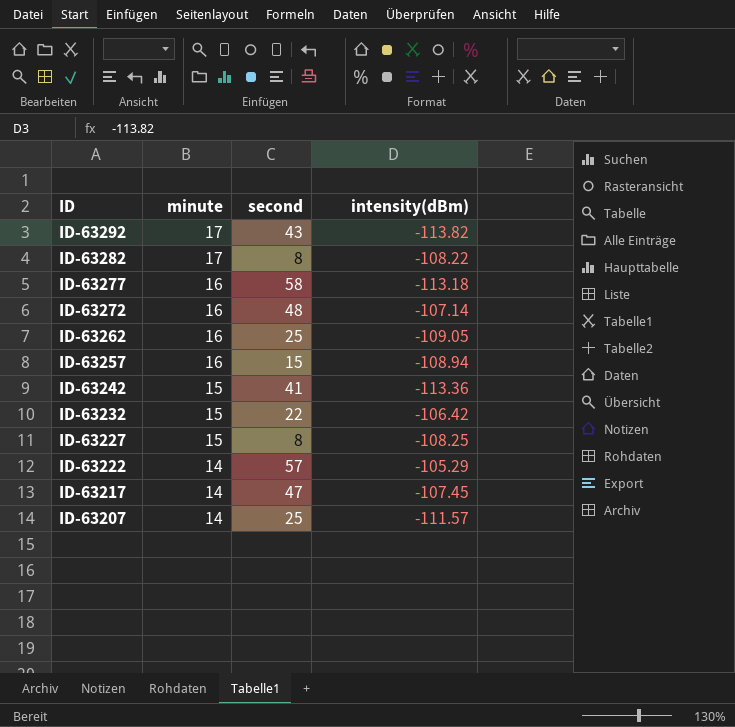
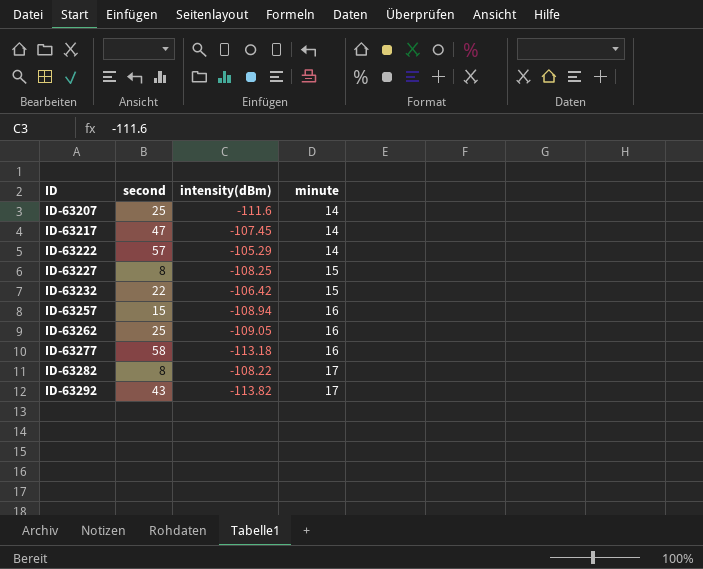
row order: ID descending -> ID ascending
column minute | position: 2 -> 4
row ID-63272: 16 | 48 | -107.14 -> none
row ID-63242: 15 | 41 | -113.36 -> none
ID-63207 | intensity(dBm): -111.57 -> -111.6

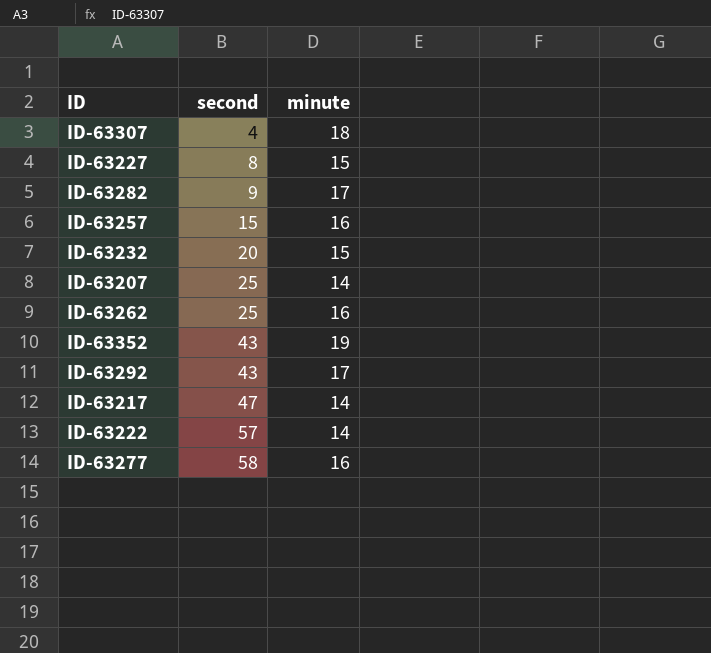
row order: ID ascending -> second ascending
column intensity(dBm) | position: 3 -> none
row ID-63307: none -> 4 | 18
ID-63282 | second: 8 -> 9
ID-63232 | second: 22 -> 20
row ID-63352: none -> 43 | 19

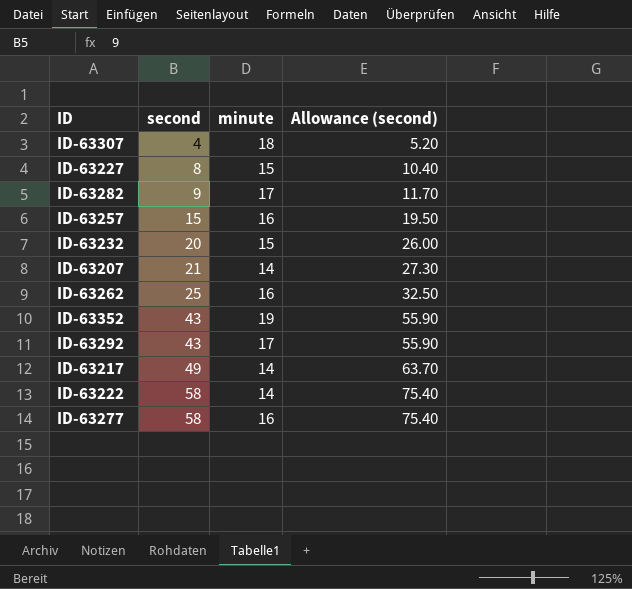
column Allowance (second) | formula: none -> [second] * 1.3
ID-63207 | second: 25 -> 21
ID-63217 | second: 47 -> 49
ID-63222 | second: 57 -> 58

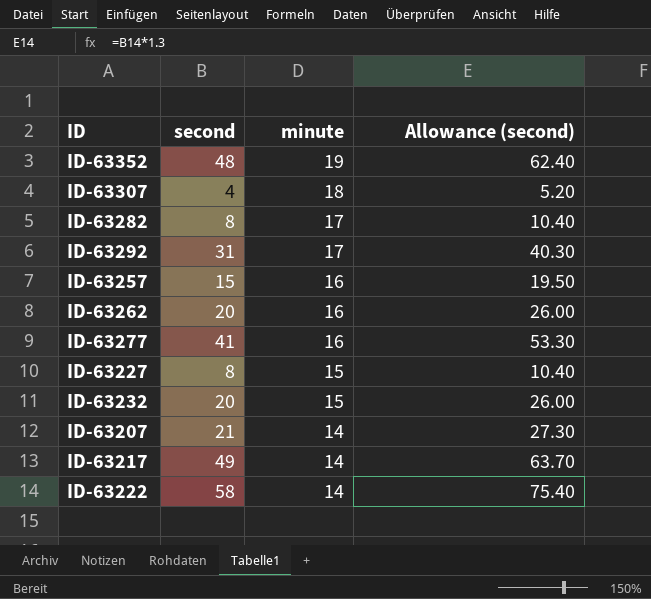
row order: second ascending -> minute descending
ID-63352 | second: 43 -> 48
ID-63352 | Allowance (second): 55.90 -> 62.40
ID-63282 | second: 9 -> 8
ID-63282 | Allowance (second): 11.70 -> 10.40
ID-63292 | second: 43 -> 31
ID-63292 | Allowance (second): 55.90 -> 40.30
ID-63262 | second: 25 -> 20
ID-63262 | Allowance (second): 32.50 -> 26.00
ID-63277 | second: 58 -> 41
ID-63277 | Allowance (second): 75.40 -> 53.30

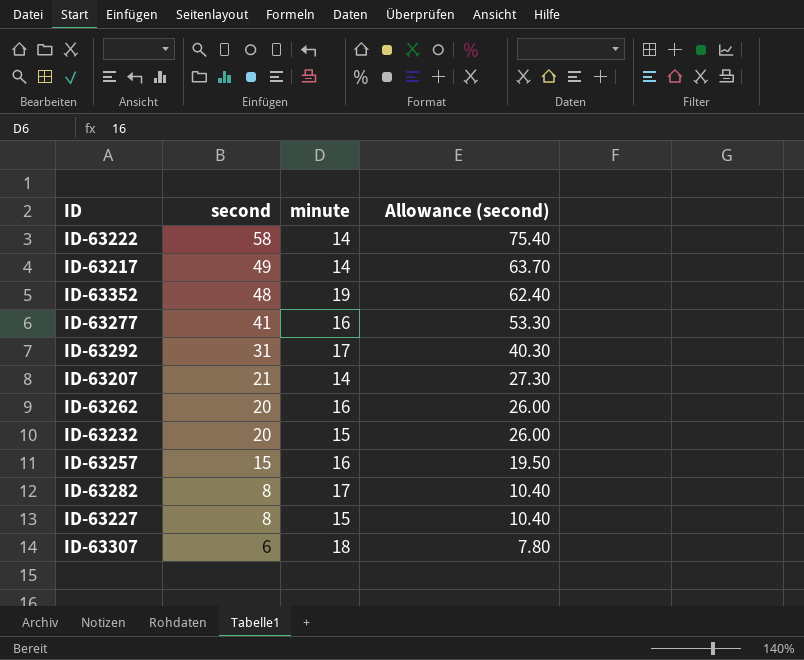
row order: minute descending -> second descending
ID-63307 | second: 4 -> 6
ID-63307 | Allowance (second): 5.20 -> 7.80

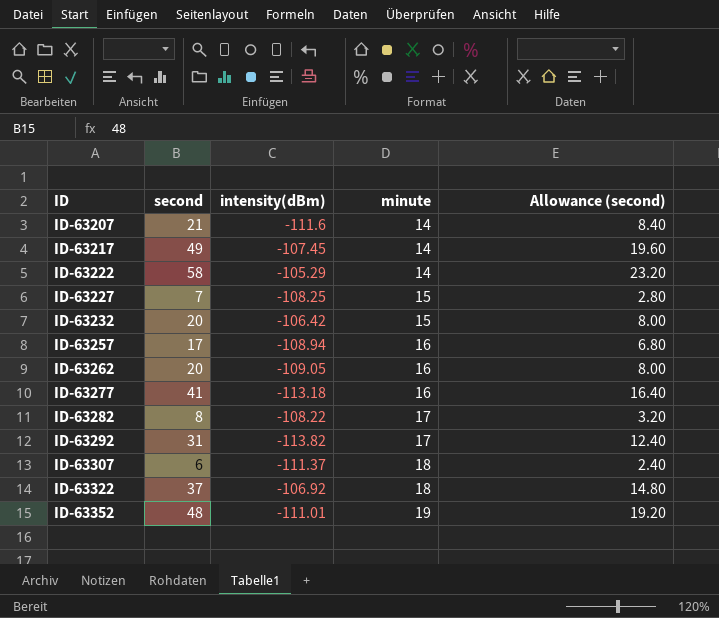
row order: second descending -> ID ascending
column intensity(dBm) | position: none -> 3
column Allowance (second) | formula: [second] * 1.3 -> [second] * 0.4
ID-63227 | second: 8 -> 7
ID-63257 | second: 15 -> 17
row ID-63322: none -> 37 | -106.92 | 18 | 14.80

